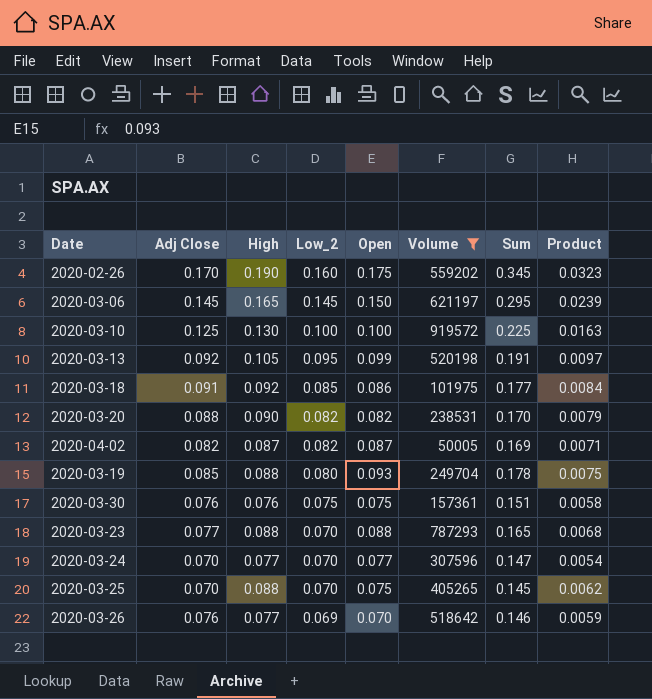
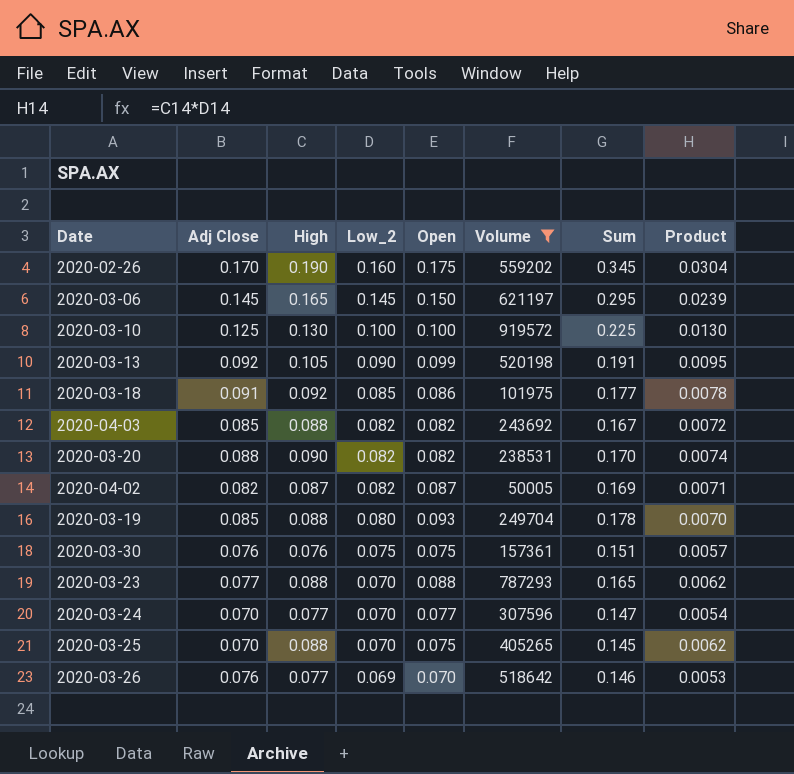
column Product | formula: [Adj Close] * [High] -> [High] * [Low_2]
2020-03-13 | Low_2: 0.095 -> 0.090
row 2020-04-03: none -> 0.085 | 0.088 | 0.082 | 0.082 | 243692 | 0.167 | 0.0072

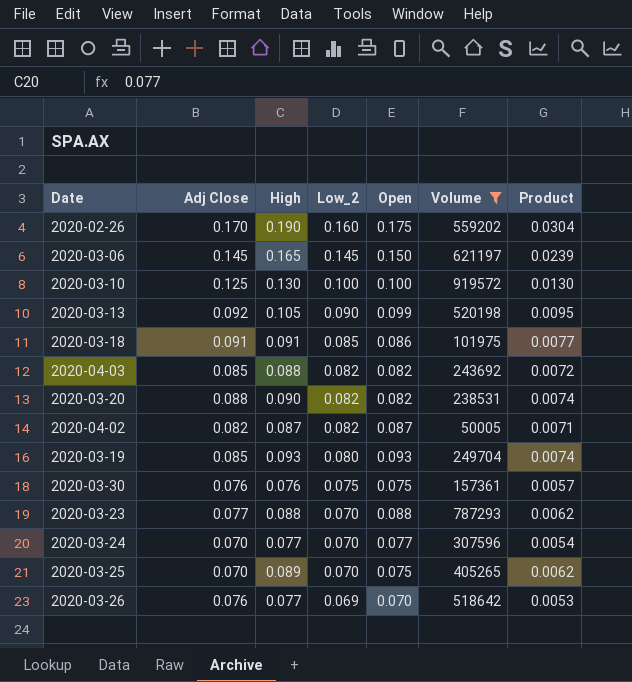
column Sum | formula: [Adj Close] + [Open] -> none
2020-03-18 | High: 0.092 -> 0.091
2020-03-18 | Product: 0.0078 -> 0.0077
2020-03-19 | High: 0.088 -> 0.093
2020-03-19 | Product: 0.0070 -> 0.0074
2020-03-25 | High: 0.088 -> 0.089

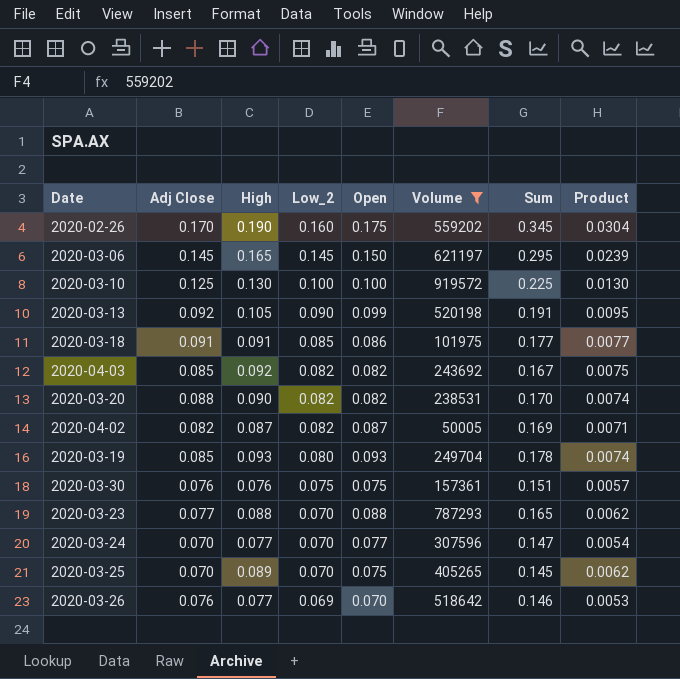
column Sum | formula: none -> [Adj Close] + [Open]
2020-04-03 | High: 0.088 -> 0.092
2020-04-03 | Product: 0.0072 -> 0.0075

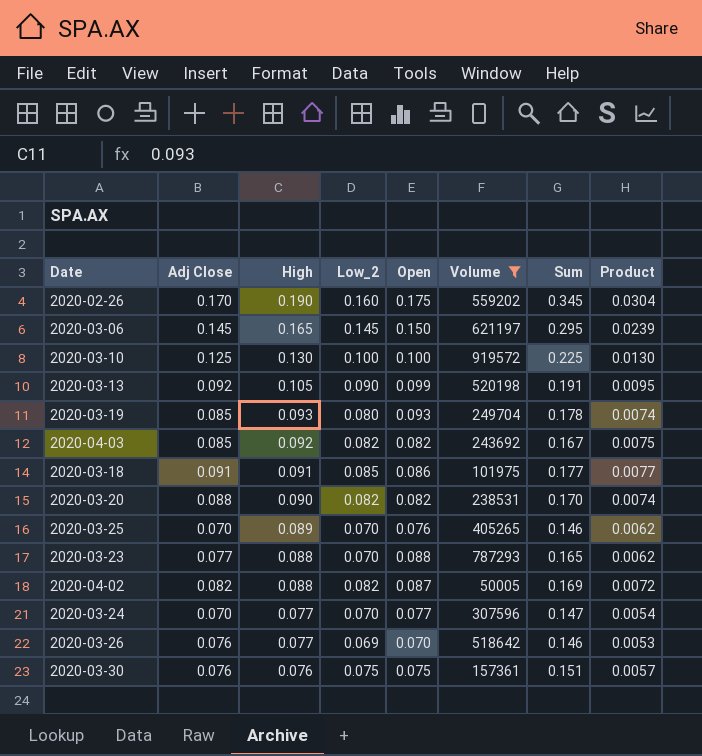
row order: Low_2 descending -> High descending
2020-03-25 | Open: 0.075 -> 0.076
2020-03-25 | Sum: 0.145 -> 0.146
2020-04-02 | High: 0.087 -> 0.088
2020-04-02 | Product: 0.0071 -> 0.0072

